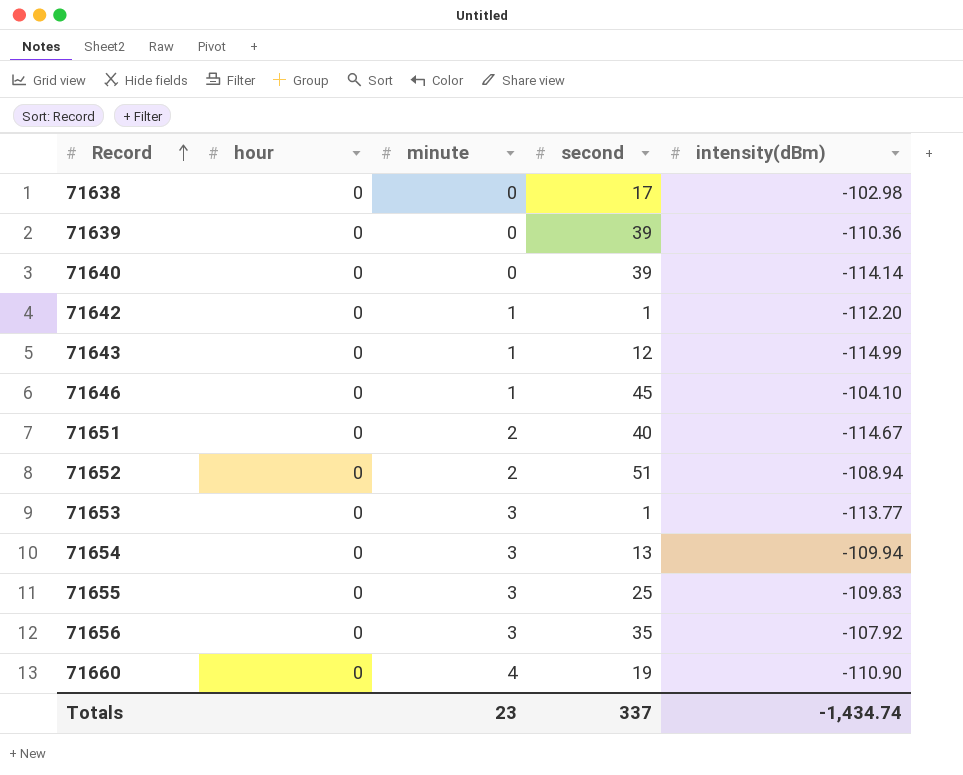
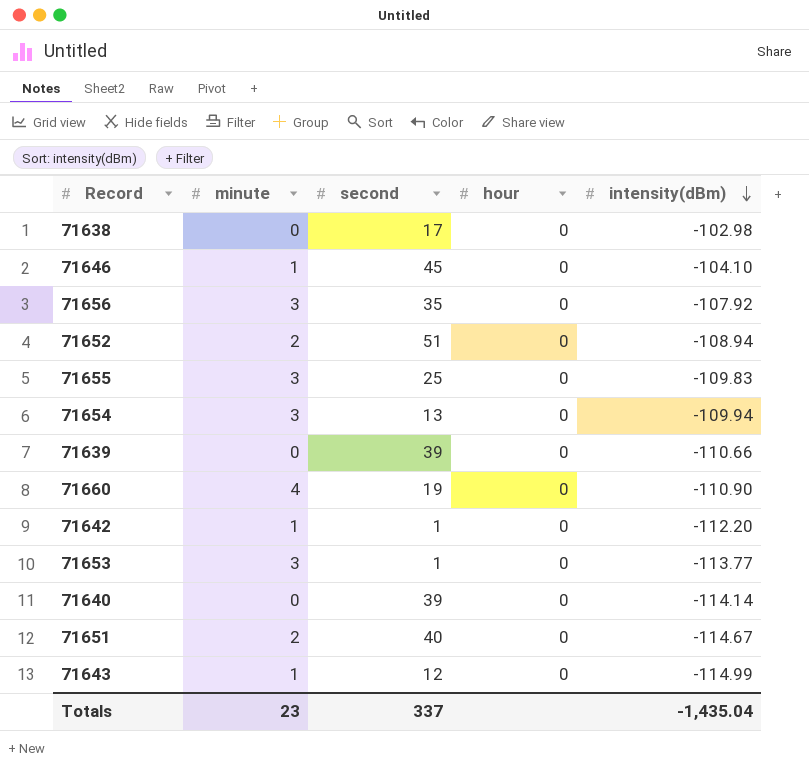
row order: Record ascending -> intensity(dBm) descending
column hour | position: 2 -> 4
71639 | intensity(dBm): -110.36 -> -110.66
Totals | intensity(dBm): -1,434.74 -> -1,435.04

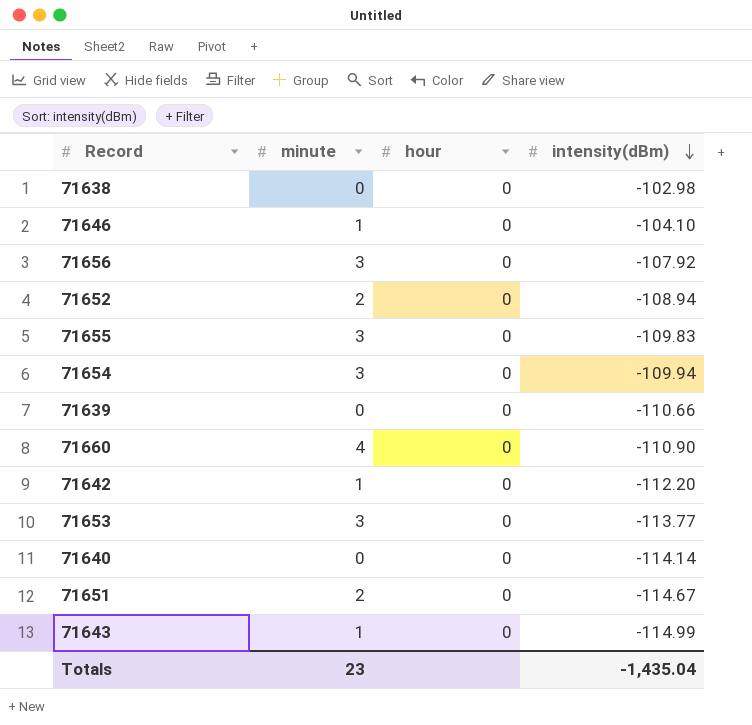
column second | position: 3 -> none

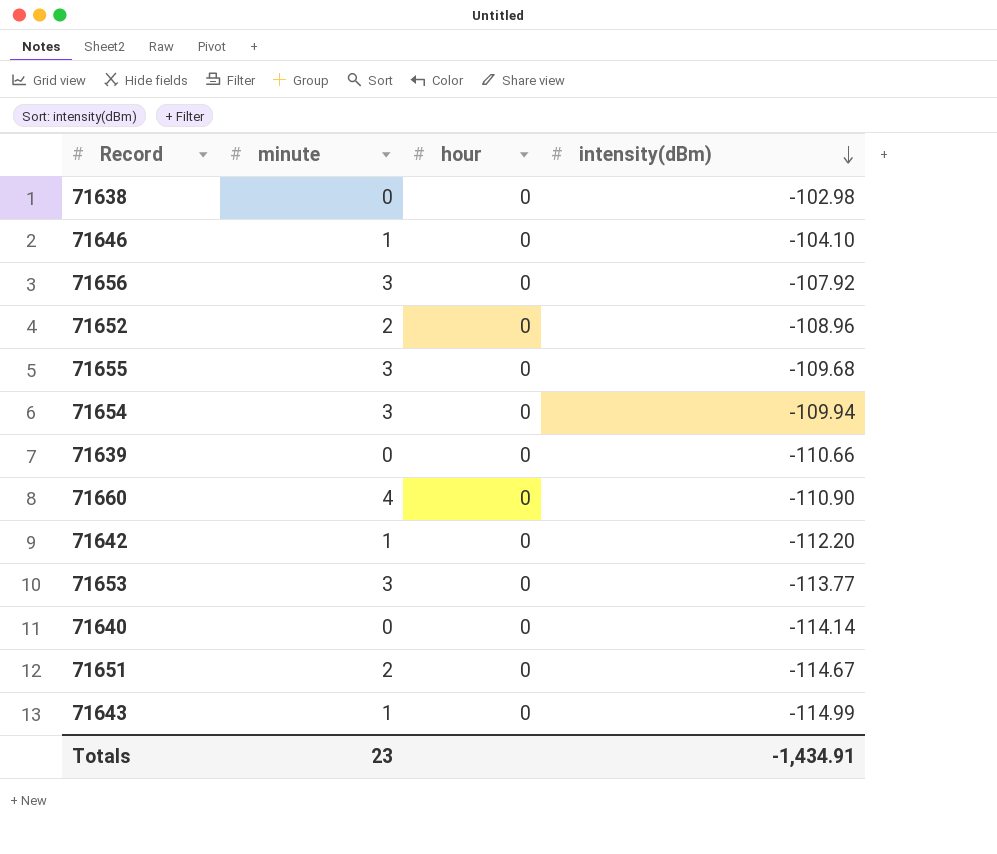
71652 | intensity(dBm): -108.94 -> -108.96
71655 | intensity(dBm): -109.83 -> -109.68
Totals | intensity(dBm): -1,435.04 -> -1,434.91

